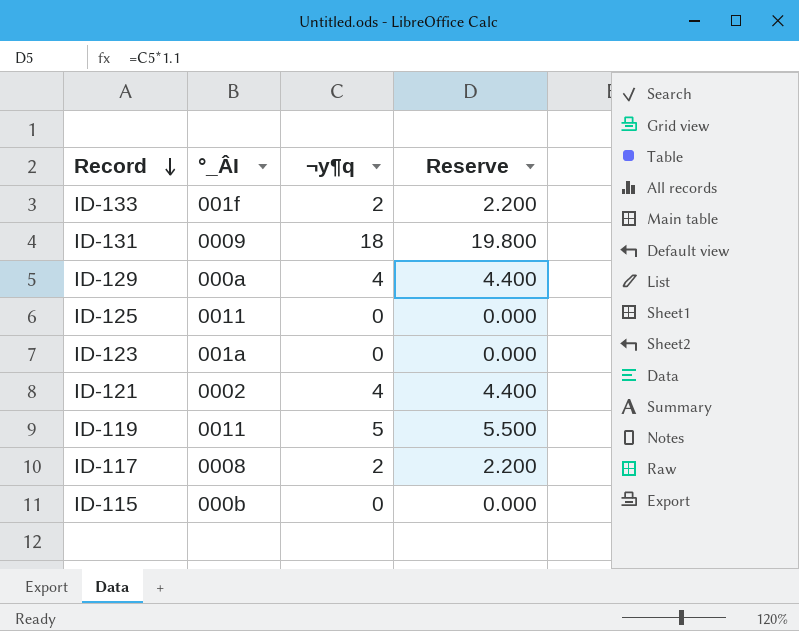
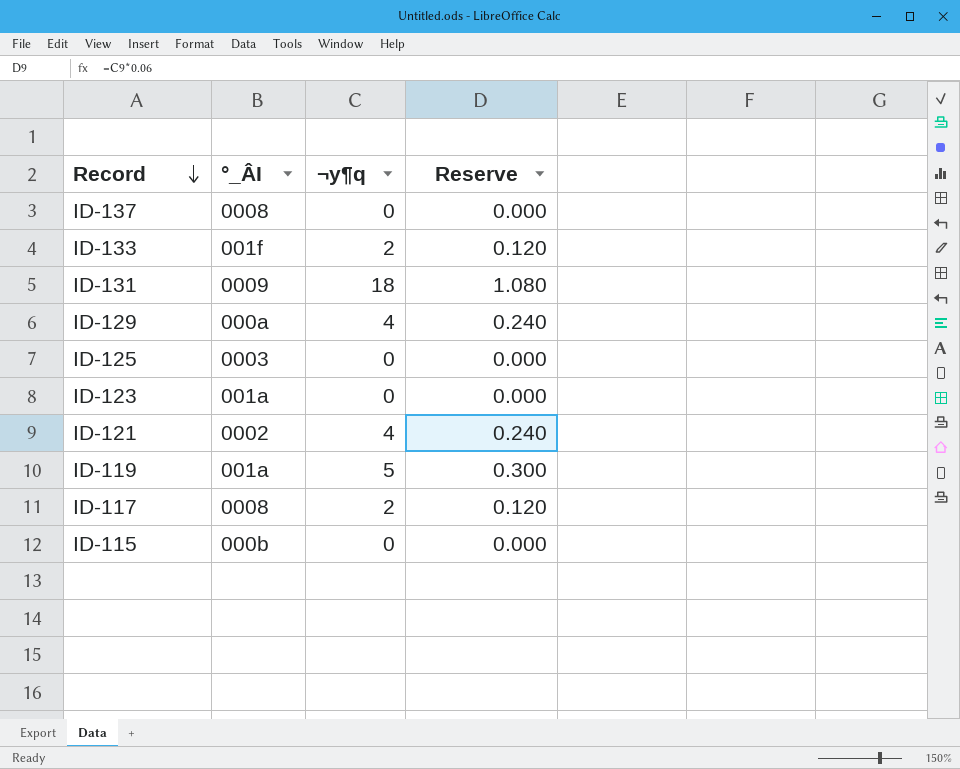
column Reserve | formula: [¬y¶q] * 1.1 -> [¬y¶q] * 0.06
row ID-137: none -> 0008 | 0 | 0.000
ID-125 | °_ÂI: 0011 -> 0003
ID-119 | °_ÂI: 0011 -> 001a

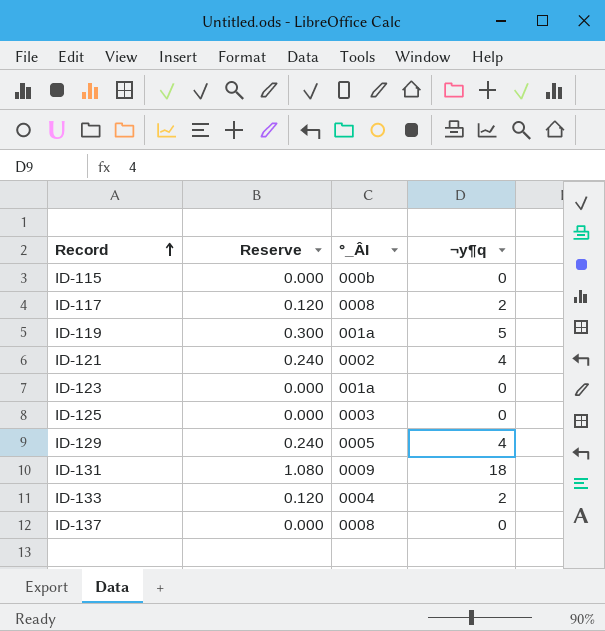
row order: Record descending -> Record ascending
column Reserve | position: 4 -> 2
ID-129 | °_ÂI: 000a -> 0005
ID-133 | °_ÂI: 001f -> 0004

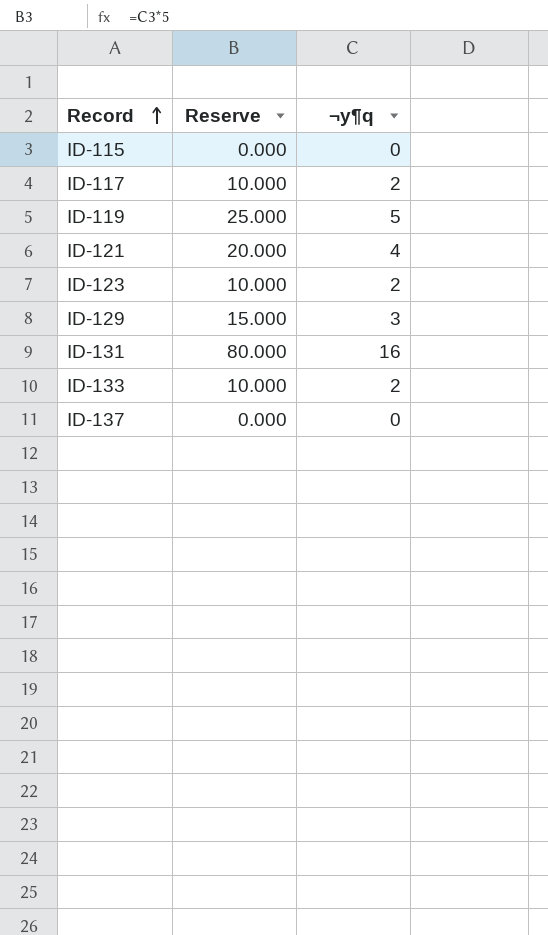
column °_ÂI | position: 3 -> none
column Reserve | formula: [¬y¶q] * 0.06 -> [¬y¶q] * 5
row ID-125: 0.000 | 0003 | 0 -> none
ID-123 | ¬y¶q: 0 -> 2
ID-129 | ¬y¶q: 4 -> 3
ID-131 | ¬y¶q: 18 -> 16

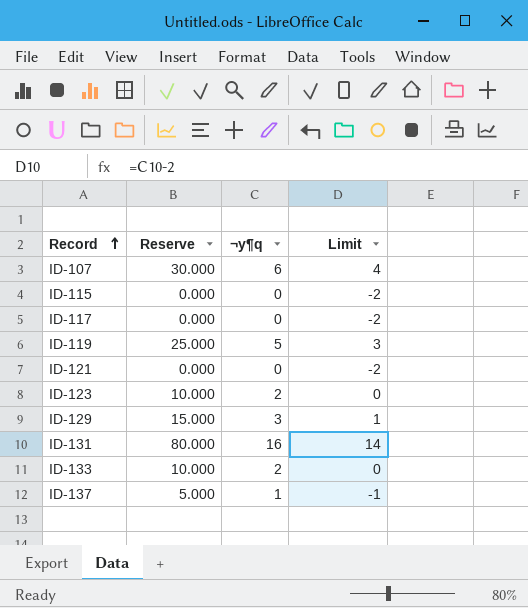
column Limit | formula: none -> [¬y¶q] - 2
row ID-107: none -> 30.000 | 6 | 4
ID-117 | Reserve: 10.000 -> 0.000
ID-117 | ¬y¶q: 2 -> 0
ID-121 | Reserve: 20.000 -> 0.000
ID-121 | ¬y¶q: 4 -> 0
ID-137 | Reserve: 0.000 -> 5.000
ID-137 | ¬y¶q: 0 -> 1

